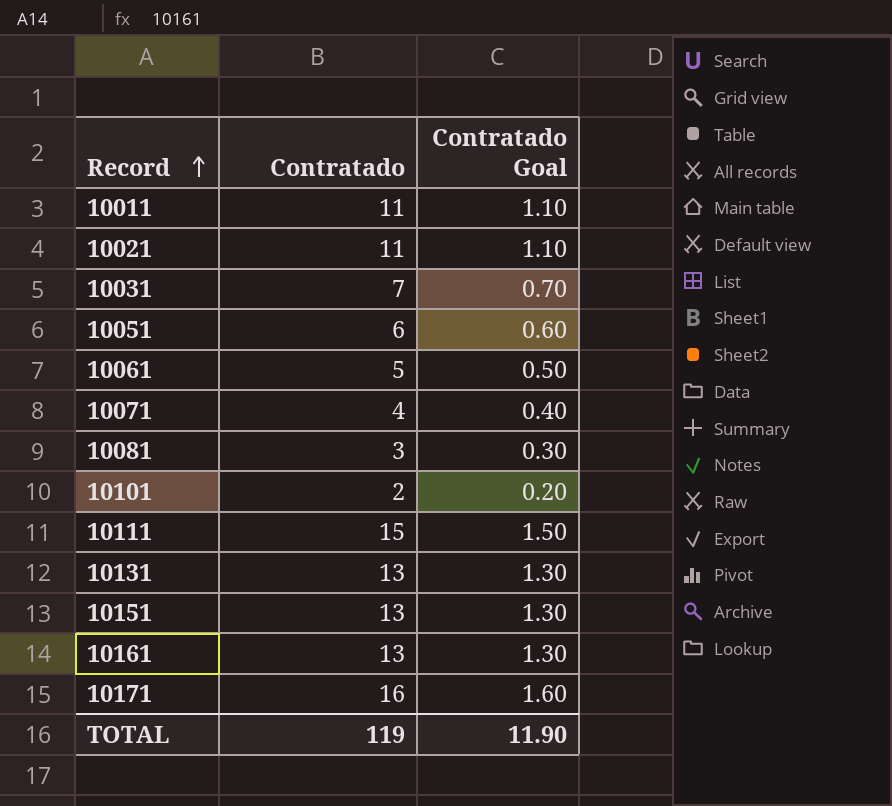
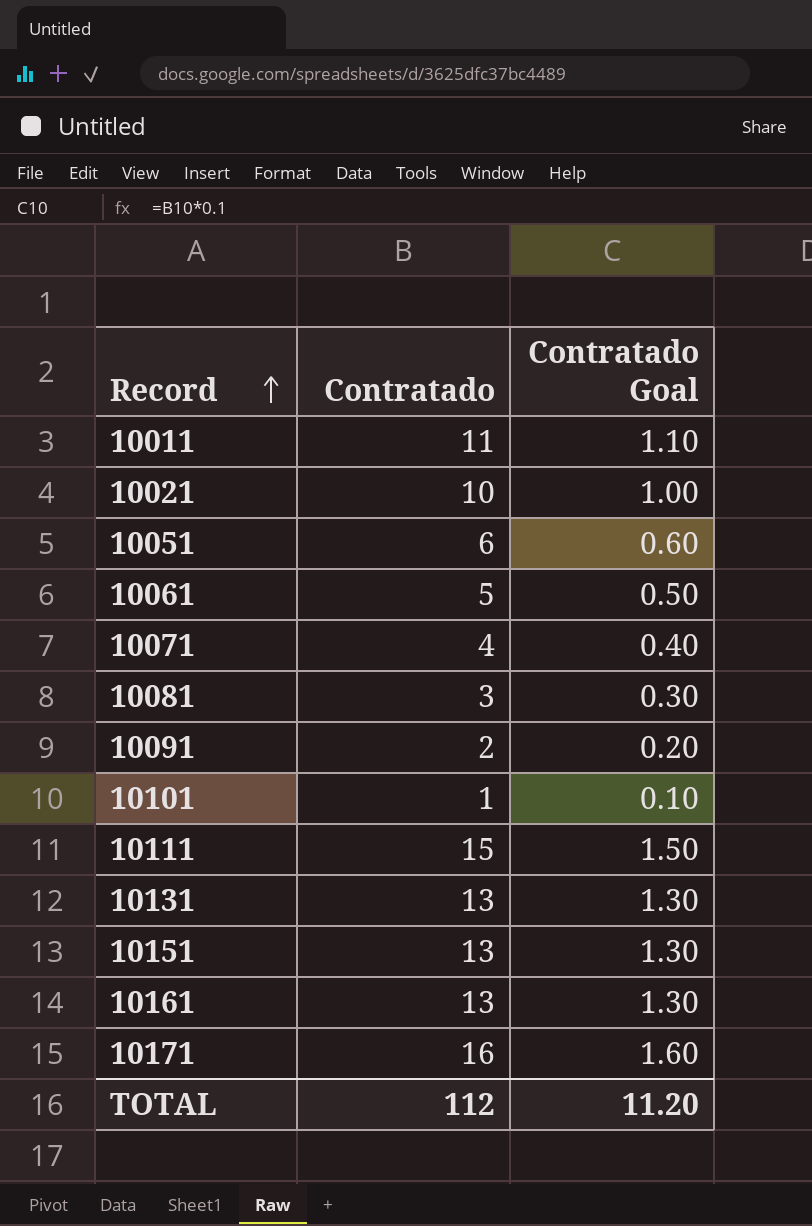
row 10031: 7 | 0.70 -> none
10021 | Contratado: 11 -> 10
10021 | Contratado Goal: 1.10 -> 1.00
row 10091: none -> 2 | 0.20
10101 | Contratado: 2 -> 1
10101 | Contratado Goal: 0.20 -> 0.10
TOTAL | Contratado: 119 -> 112
TOTAL | Contratado Goal: 11.90 -> 11.20

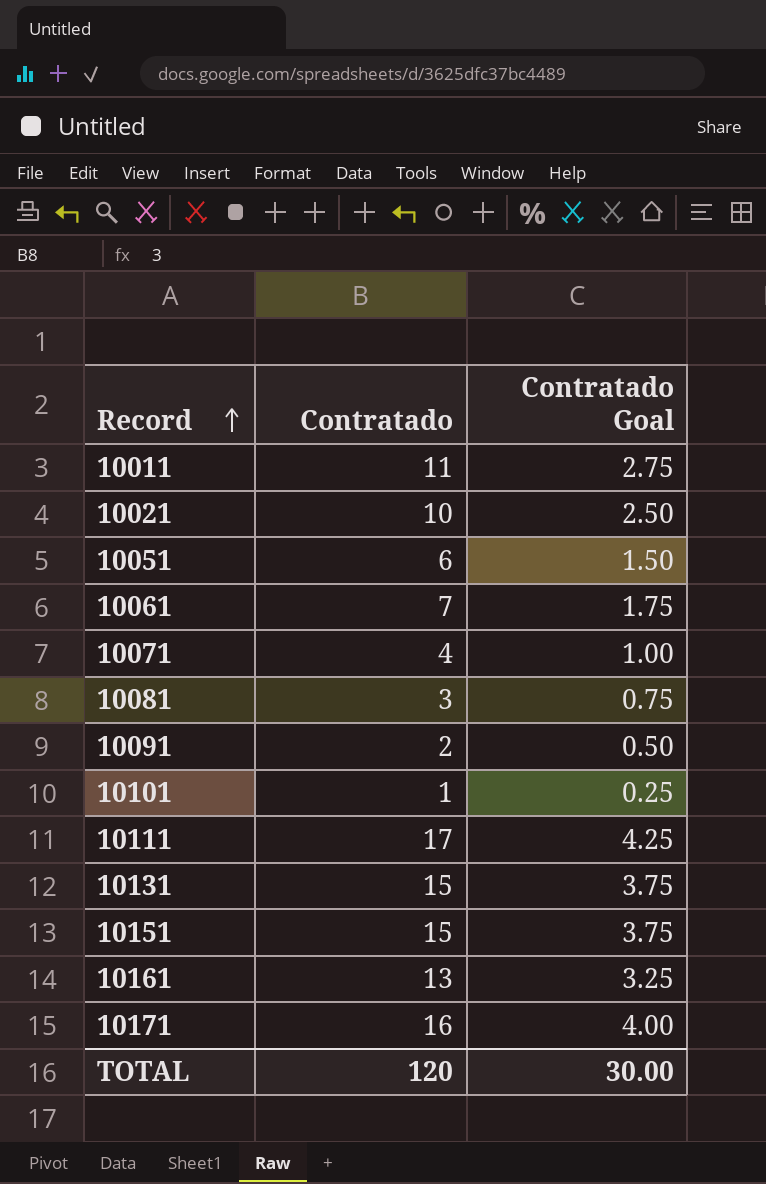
column Contratado Goal | formula: [Contratado] * 0.1 -> [Contratado] * 0.25
10061 | Contratado: 5 -> 7
10111 | Contratado: 15 -> 17
10131 | Contratado: 13 -> 15
10151 | Contratado: 13 -> 15
TOTAL | Contratado: 112 -> 120
TOTAL | Contratado Goal: 11.20 -> 30.00

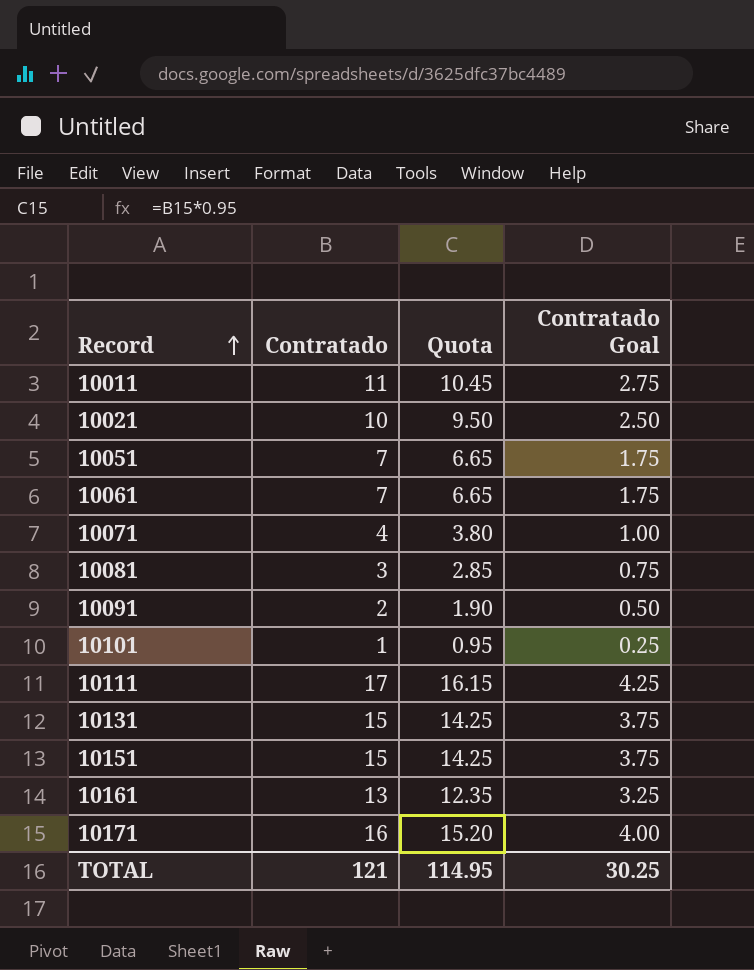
column Quota | formula: none -> [Contratado] * 0.95
10051 | Contratado: 6 -> 7
10051 | Contratado Goal: 1.50 -> 1.75
TOTAL | Contratado: 120 -> 121
TOTAL | Contratado Goal: 30.00 -> 30.25

